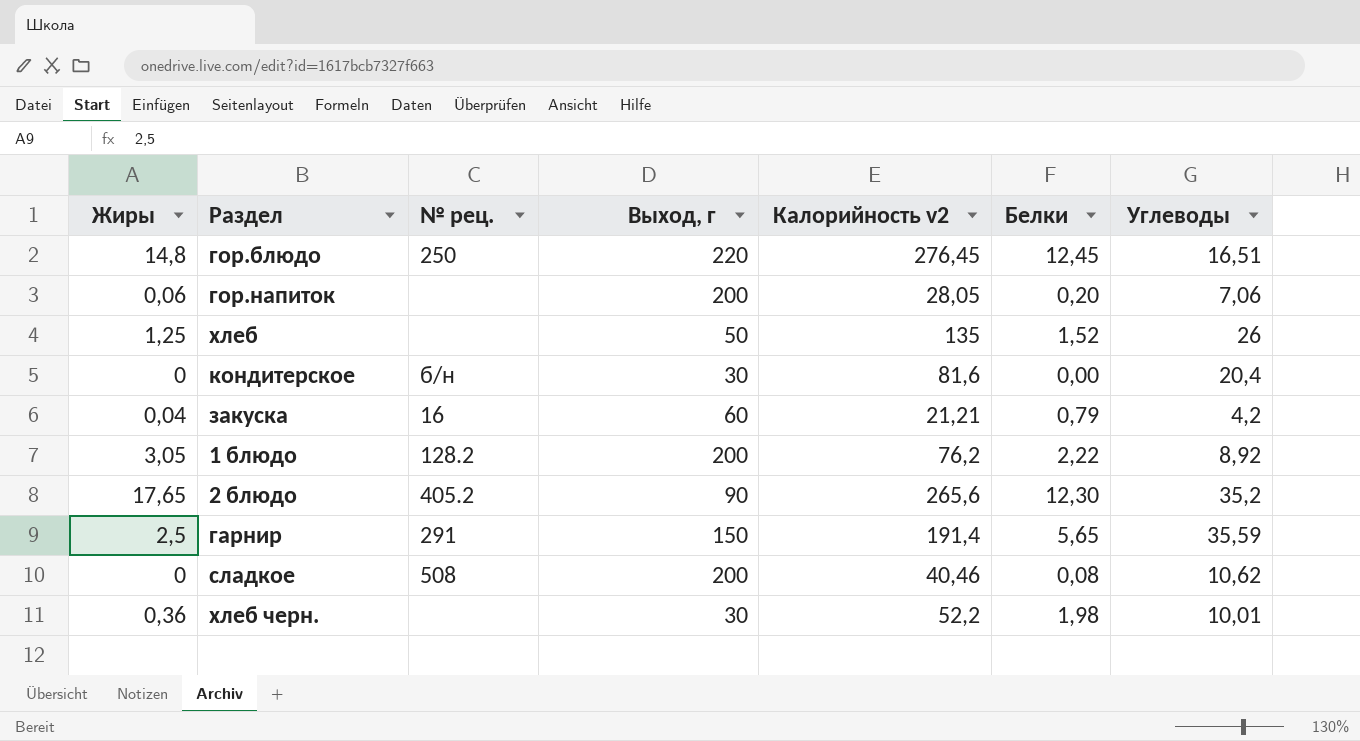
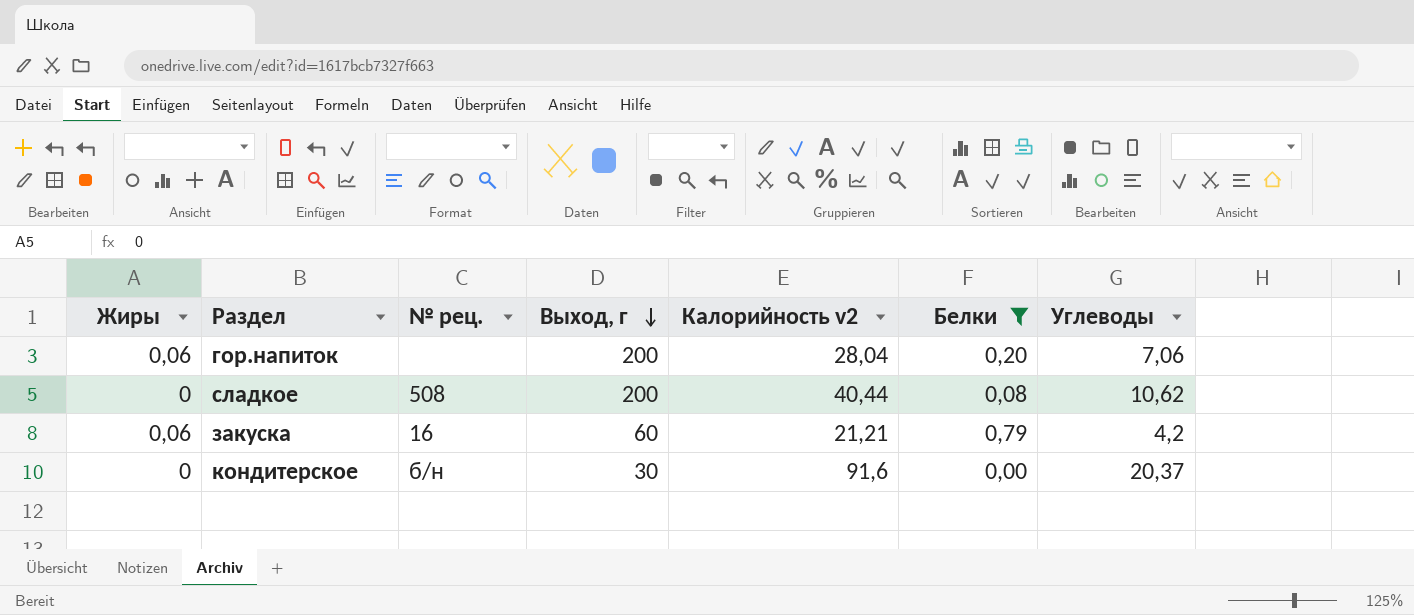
filter: none -> Белки <= 0,79
row order: none -> Выход, г descending
гор.напиток | Калорийность v2: 28,05 -> 28,04
сладкое | Калорийность v2: 40,46 -> 40,44
закуска | Жиры: 0,04 -> 0,06
кондитерское | Калорийность v2: 81,6 -> 91,6
кондитерское | Углеводы: 20,4 -> 20,37

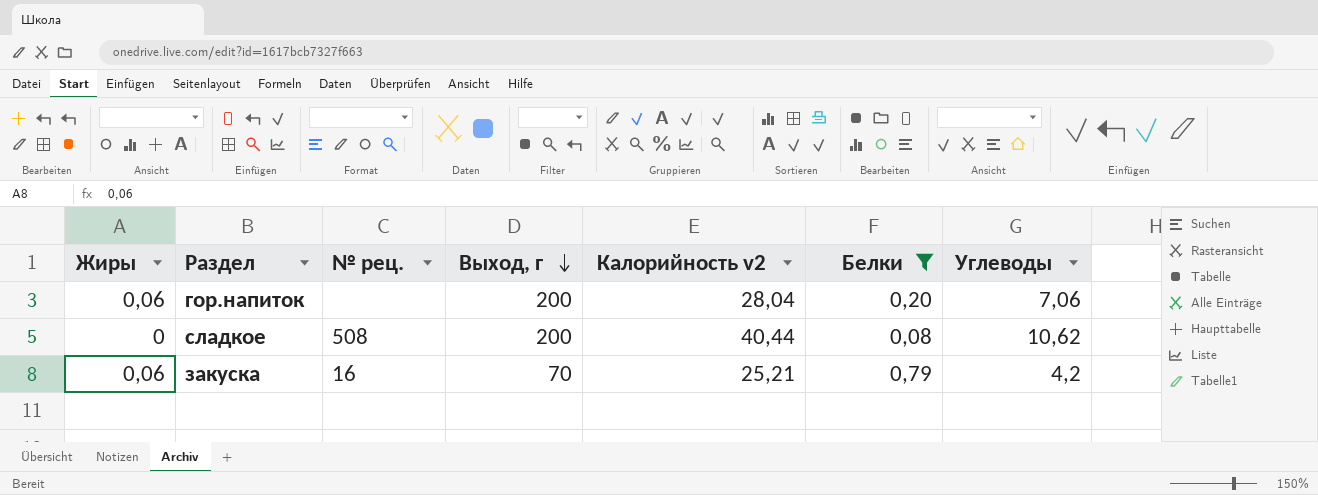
row кондитерское: 0 | б/н | 30 | 91,6 | 0,00 | 20,37 -> none
закуска | Выход, г: 60 -> 70
закуска | Калорийность v2: 21,21 -> 25,21

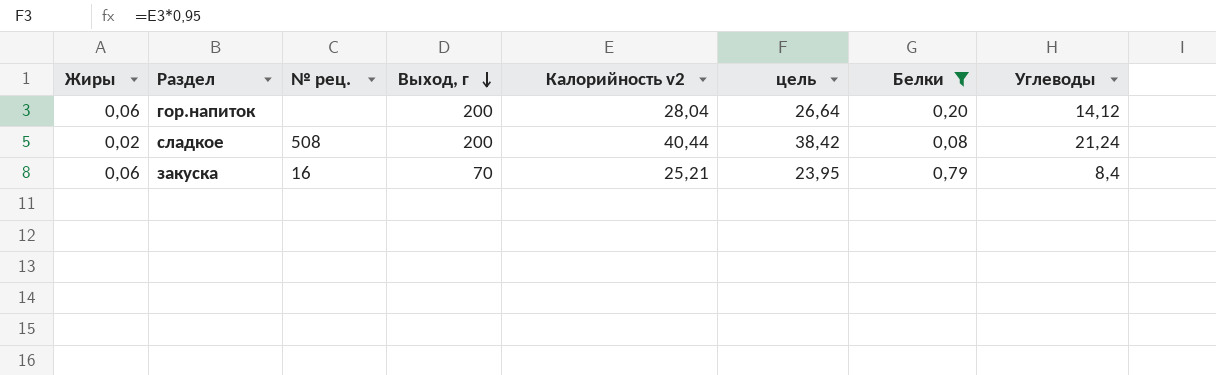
column цель | formula: none -> [Калорийность v2] * 0,95
гор.напиток | Углеводы: 7,06 -> 14,12
сладкое | Жиры: 0 -> 0,02
сладкое | Углеводы: 10,62 -> 21,24
закуска | Углеводы: 4,2 -> 8,4

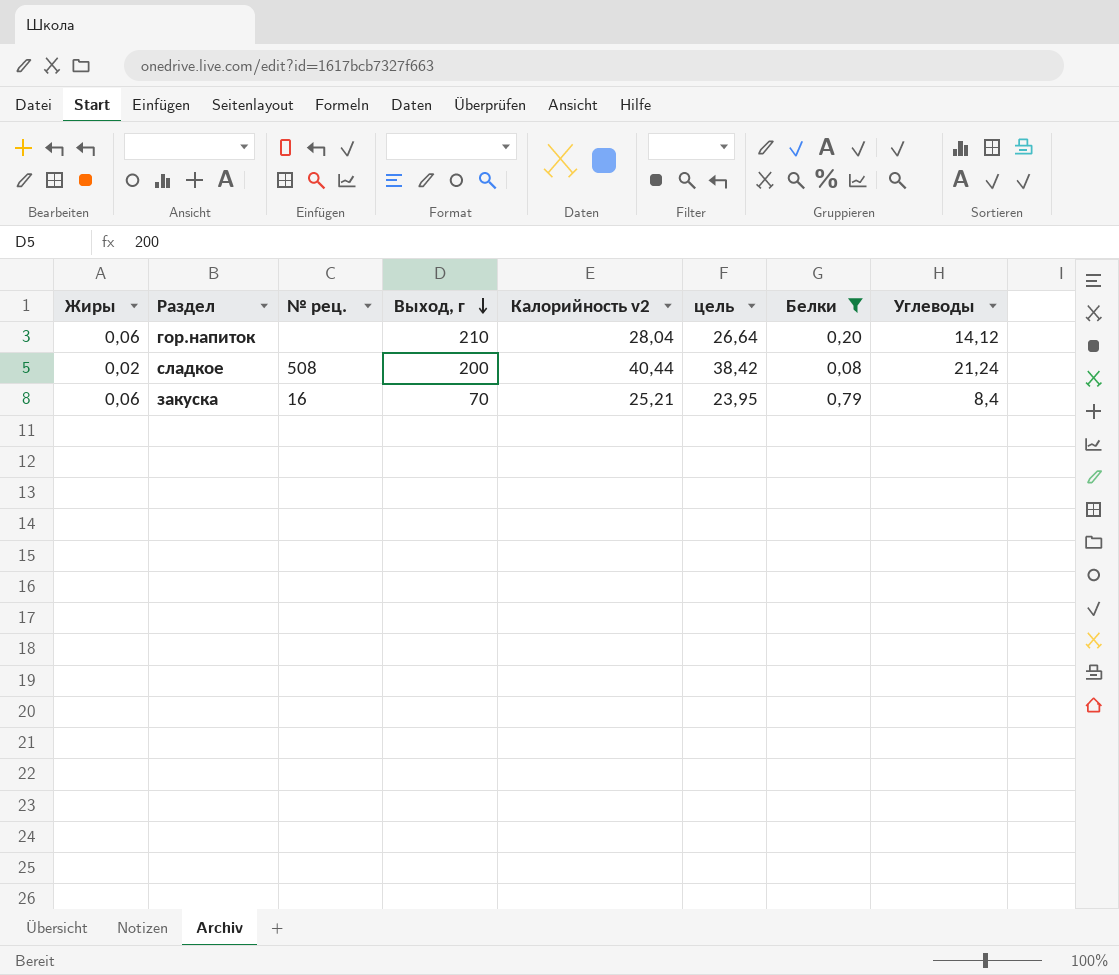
гор.напиток | Выход, г: 200 -> 210

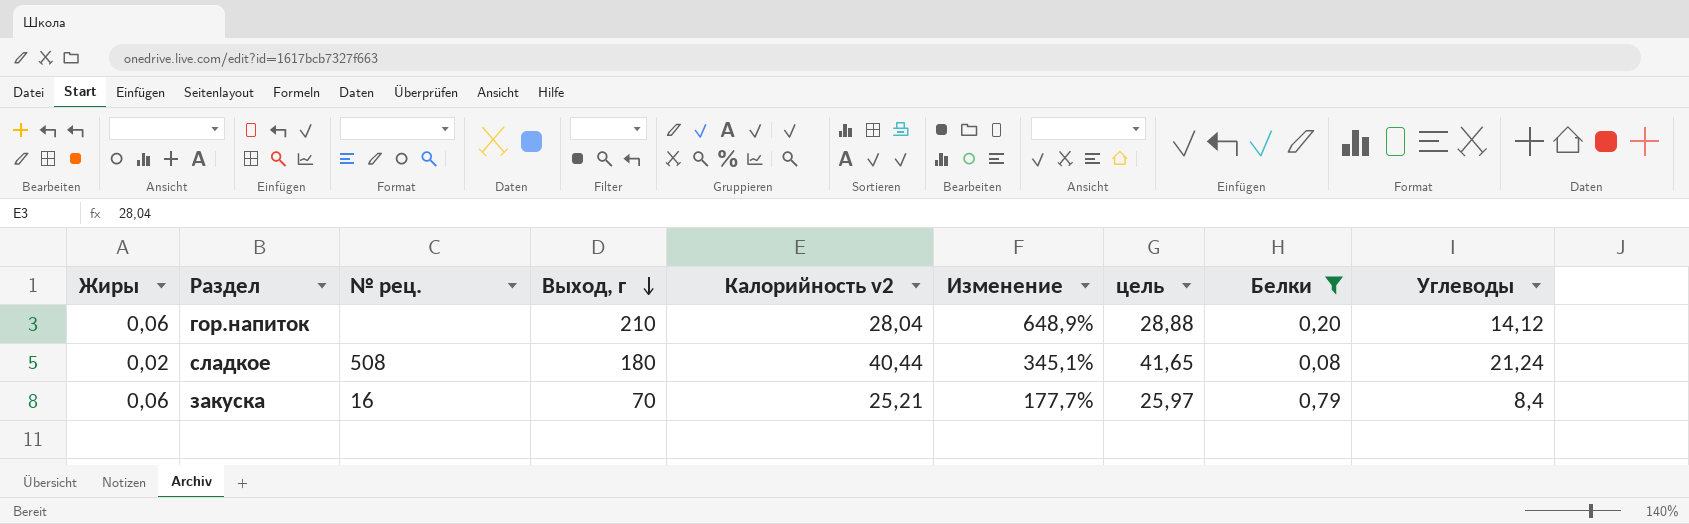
column Изменение | formula: none -> ([Выход, г] - [Калорийность v2]) / [Калорийность v2]
column цель | formula: [Калорийность v2] * 0,95 -> [Калорийность v2] * 1,03
сладкое | Выход, г: 200 -> 180

